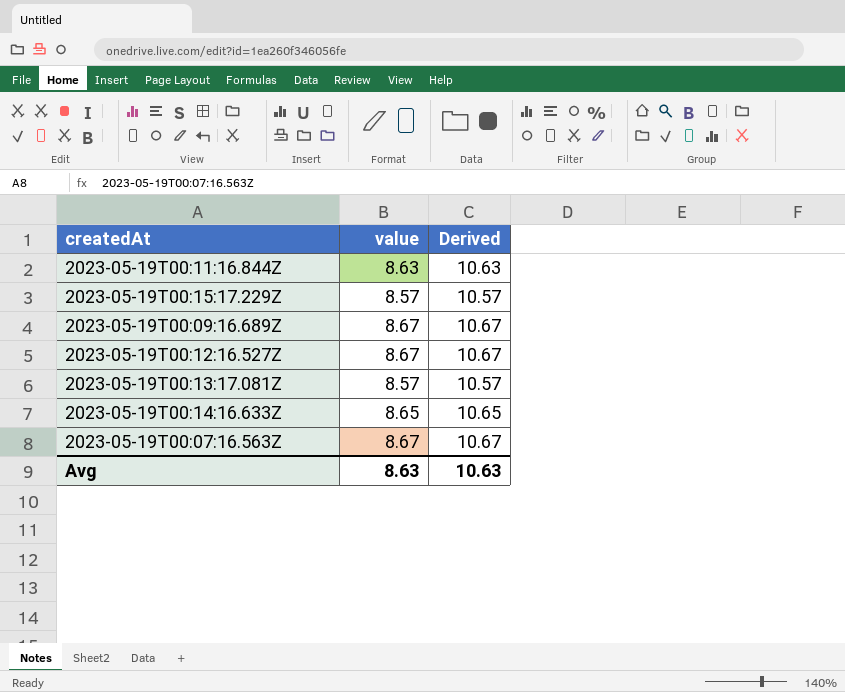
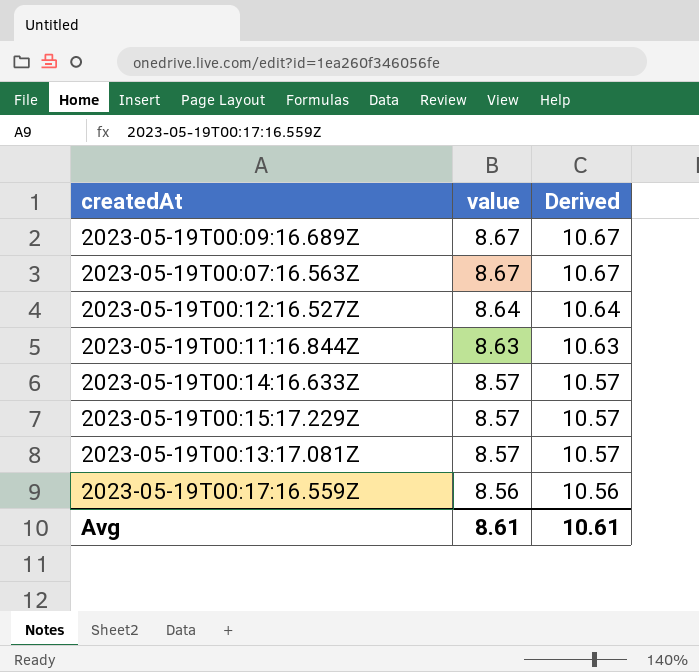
row order: none -> value descending
2023-05-19T00:12:16.527Z | value: 8.67 -> 8.64
2023-05-19T00:12:16.527Z | Derived: 10.67 -> 10.64
2023-05-19T00:14:16.633Z | value: 8.65 -> 8.57
2023-05-19T00:14:16.633Z | Derived: 10.65 -> 10.57
row 2023-05-19T00:17:16.559Z: none -> 8.56 | 10.56
Avg | value: 8.63 -> 8.61
Avg | Derived: 10.63 -> 10.61

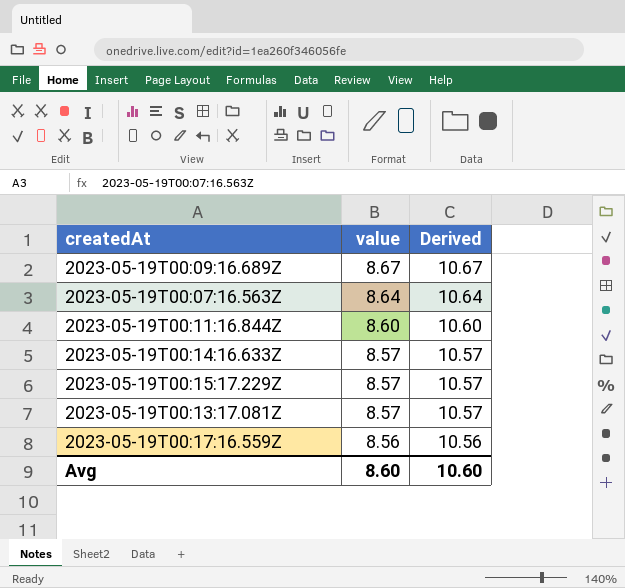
row 2023-05-19T00:12:16.527Z: 8.64 | 10.64 -> none
2023-05-19T00:07:16.563Z | value: 8.67 -> 8.64
2023-05-19T00:07:16.563Z | Derived: 10.67 -> 10.64
2023-05-19T00:11:16.844Z | value: 8.63 -> 8.60
2023-05-19T00:11:16.844Z | Derived: 10.63 -> 10.60
Avg | value: 8.61 -> 8.60
Avg | Derived: 10.61 -> 10.60

